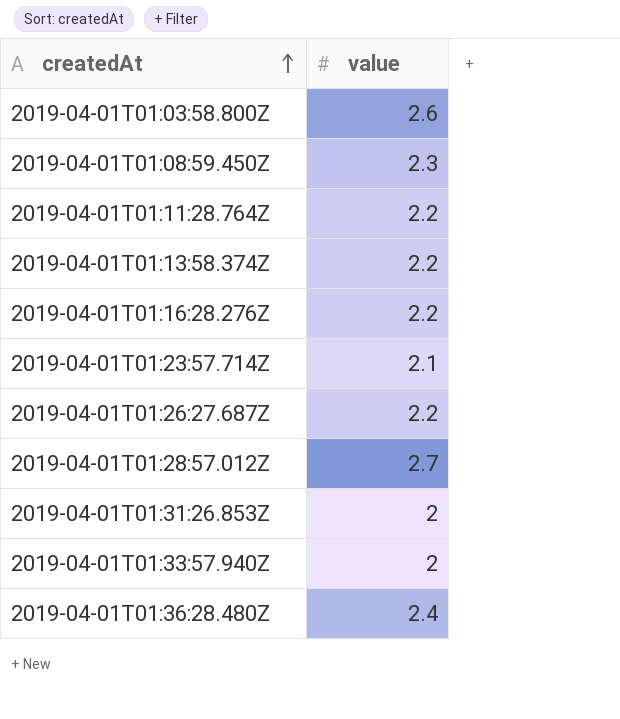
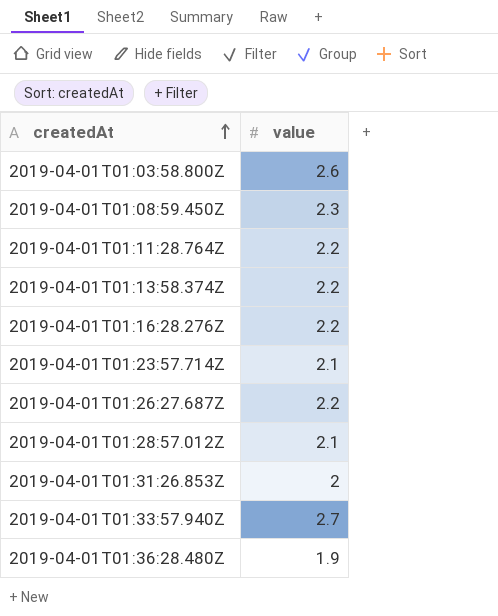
2019-04-01T01:28:57.012Z | value: 2.7 -> 2.1
2019-04-01T01:33:57.940Z | value: 2 -> 2.7
2019-04-01T01:36:28.480Z | value: 2.4 -> 1.9

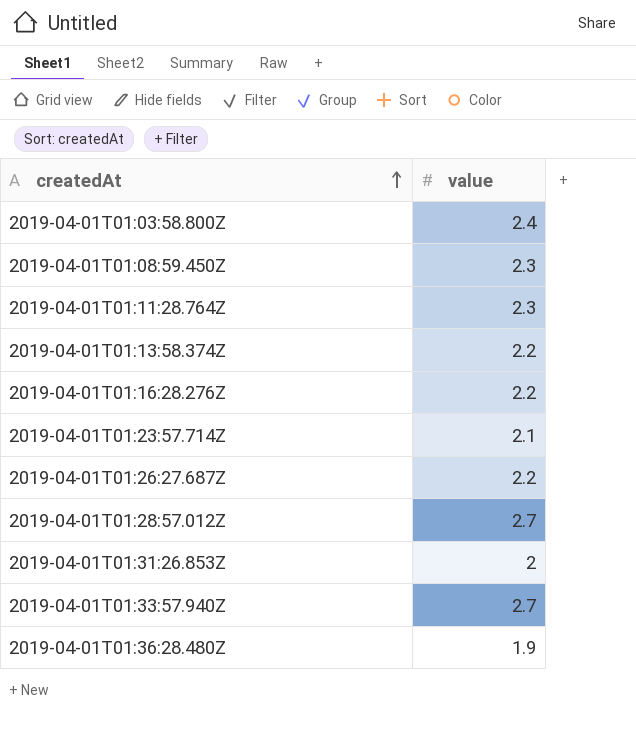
2019-04-01T01:03:58.800Z | value: 2.6 -> 2.4
2019-04-01T01:11:28.764Z | value: 2.2 -> 2.3
2019-04-01T01:28:57.012Z | value: 2.1 -> 2.7

